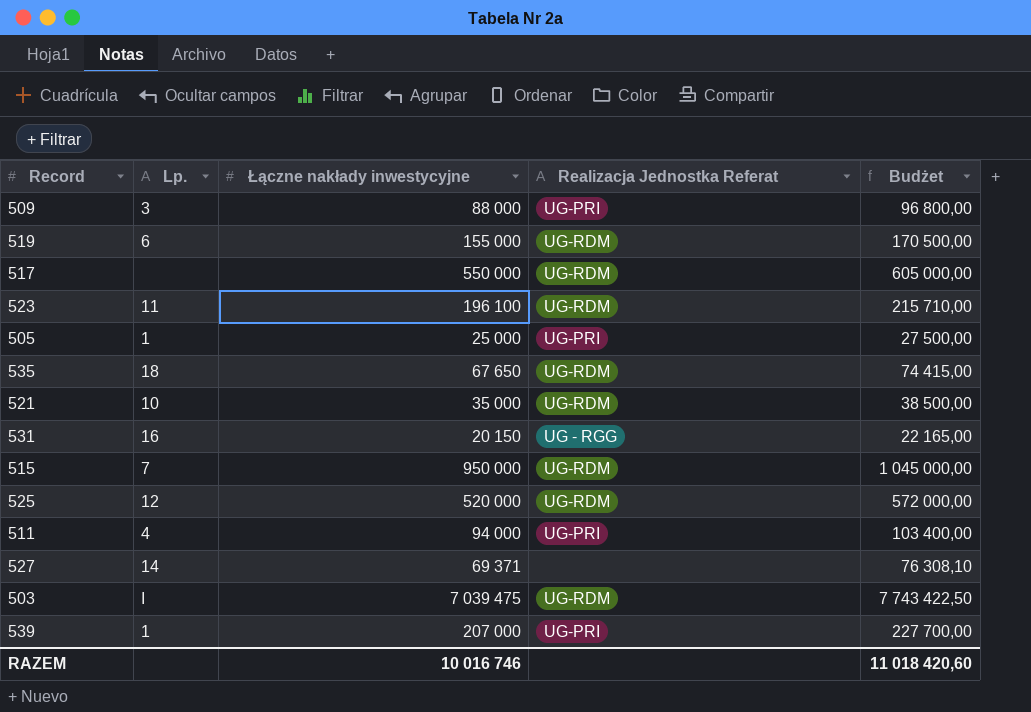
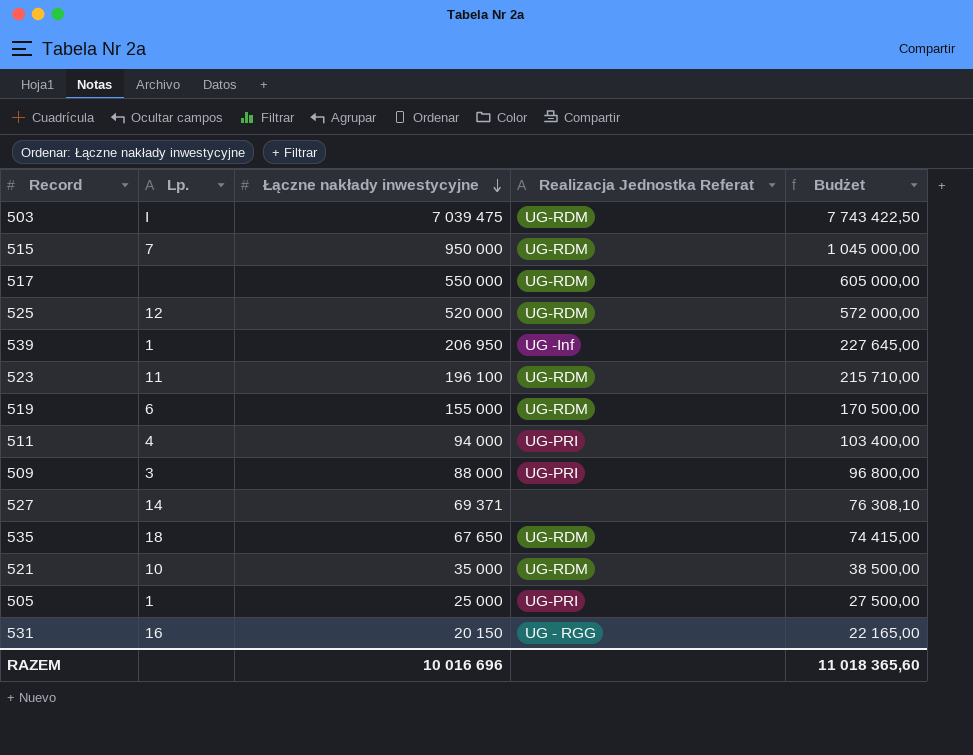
row order: none -> Łączne nakłady inwestycyjne descending
539 | Łączne nakłady inwestycyjne: 207 000 -> 206 950
539 | Realizacja Jednostka Referat: UG-PRI -> UG -Inf
539 | Budżet: 227 700,00 -> 227 645,00
RAZEM | Łączne nakłady inwestycyjne: 10 016 746 -> 10 016 696
RAZEM | Budżet: 11 018 420,60 -> 11 018 365,60

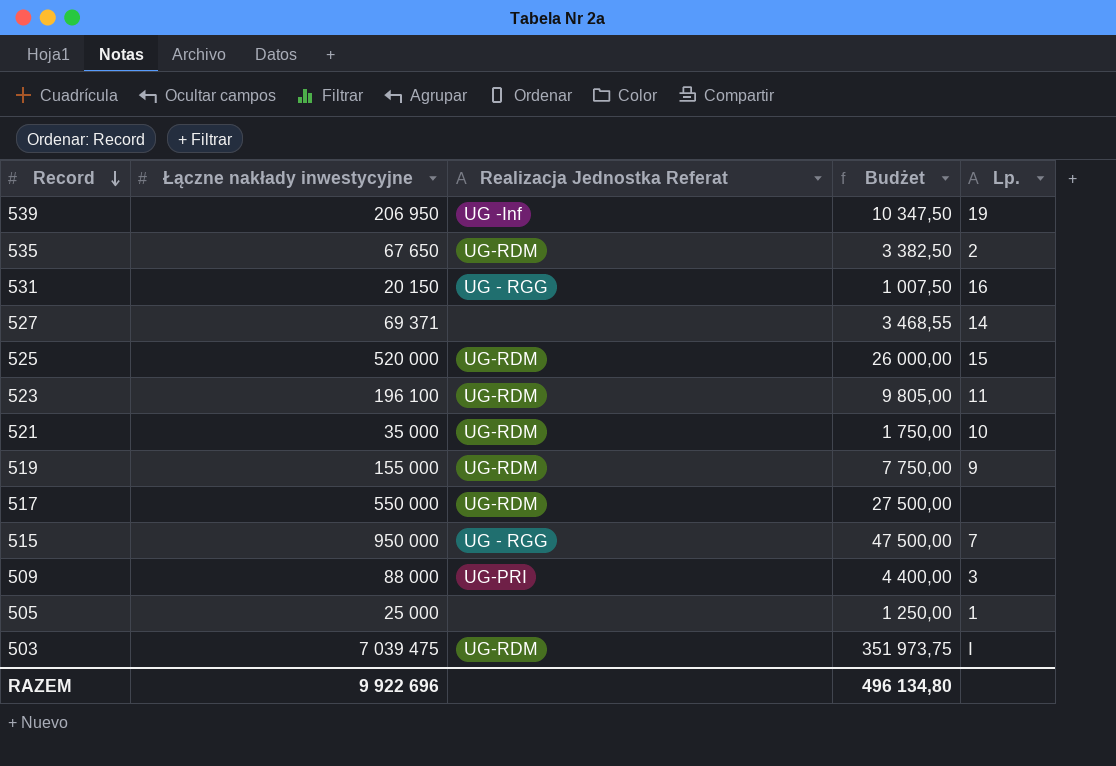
row order: Łączne nakłady inwestycyjne descending -> Record descending
column Budżet | formula: [Łączne nakłady inwestycyjne] * 1,1 -> [Łączne nakłady inwestycyjne] * 0,05
column Lp. | position: 2 -> 5
row 511: 4 | 94 000 | UG-PRI | 103 400,00 -> none
539 | Lp.: 1 -> 19
535 | Lp.: 18 -> 2
525 | Lp.: 12 -> 15
519 | Lp.: 6 -> 9
515 | Realizacja Jednostka Referat: UG-RDM -> UG - RGG
505 | Realizacja Jednostka Referat: UG-PRI -> none
RAZEM | Łączne nakłady inwestycyjne: 10 016 696 -> 9 922 696
RAZEM | Budżet: 11 018 365,60 -> 496 134,80

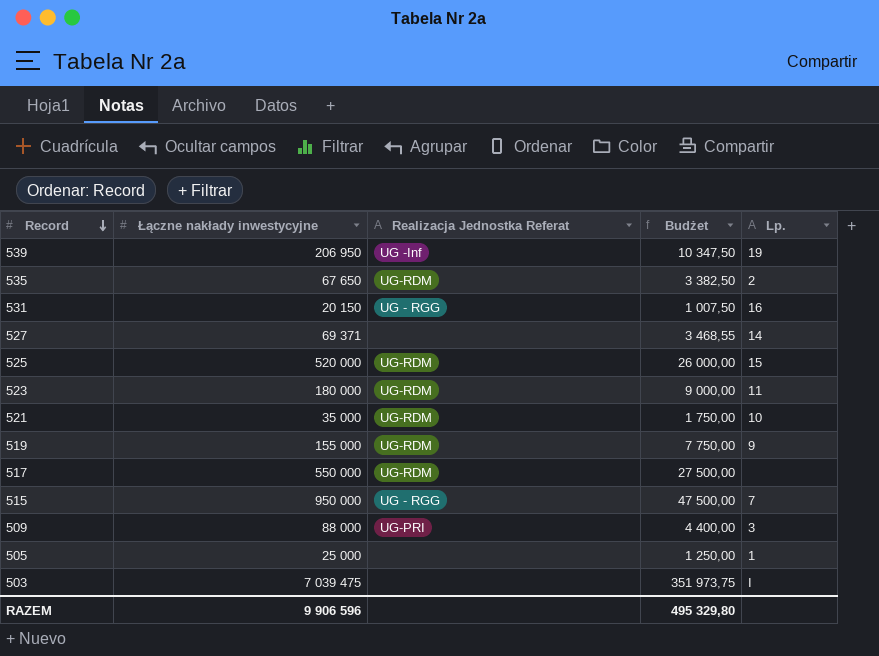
523 | Łączne nakłady inwestycyjne: 196 100 -> 180 000
523 | Budżet: 9 805,00 -> 9 000,00
503 | Realizacja Jednostka Referat: UG-RDM -> none
RAZEM | Łączne nakłady inwestycyjne: 9 922 696 -> 9 906 596
RAZEM | Budżet: 496 134,80 -> 495 329,80

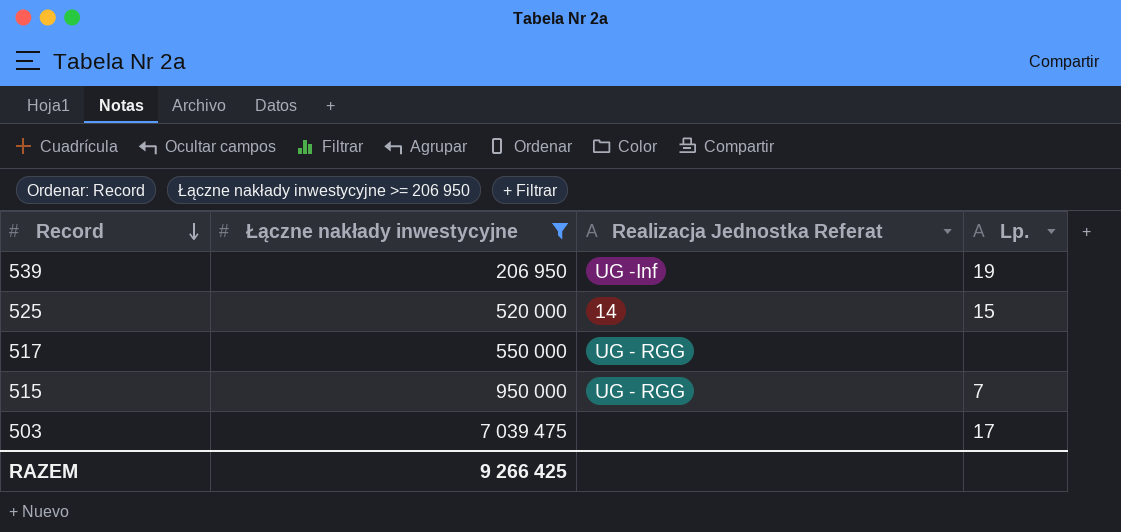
filter: none -> Łączne nakłady inwestycyjne >= 206 950
column Budżet | formula: [Łączne nakłady inwestycyjne] * 0,05 -> none
525 | Realizacja Jednostka Referat: UG-RDM -> 14
517 | Realizacja Jednostka Referat: UG-RDM -> UG - RGG
503 | Lp.: I -> 17
RAZEM | Łączne nakłady inwestycyjne: 9 906 596 -> 9 266 425

